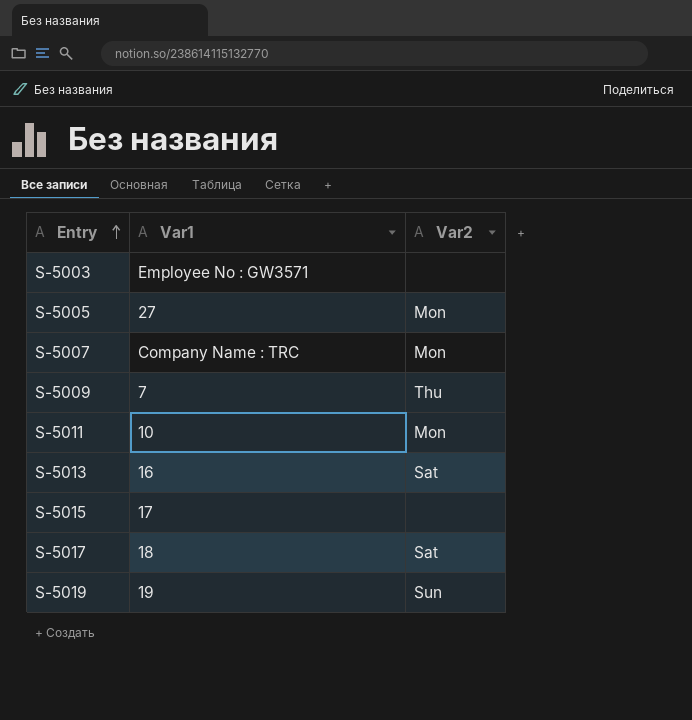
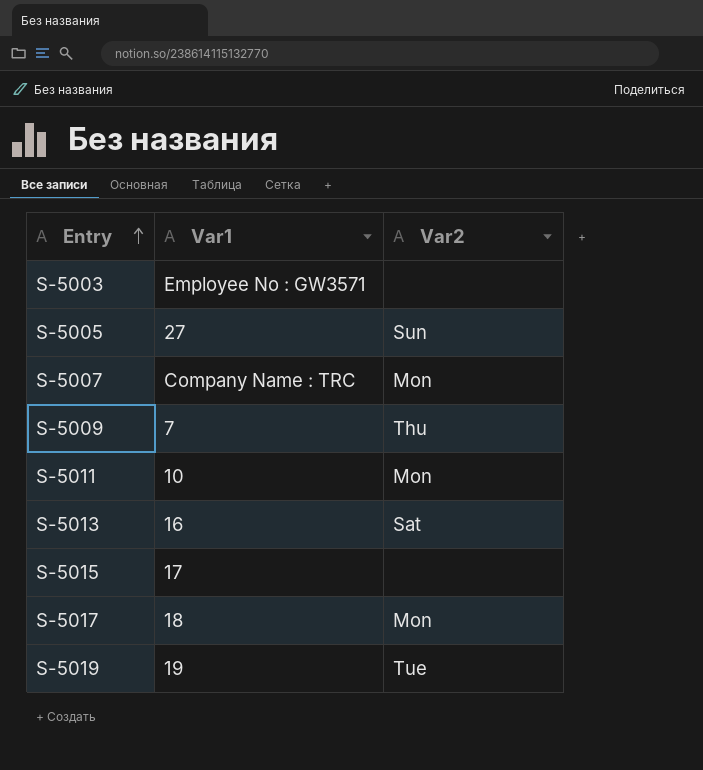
S-5005 | Var2: Mon -> Sun
S-5017 | Var2: Sat -> Mon
S-5019 | Var2: Sun -> Tue

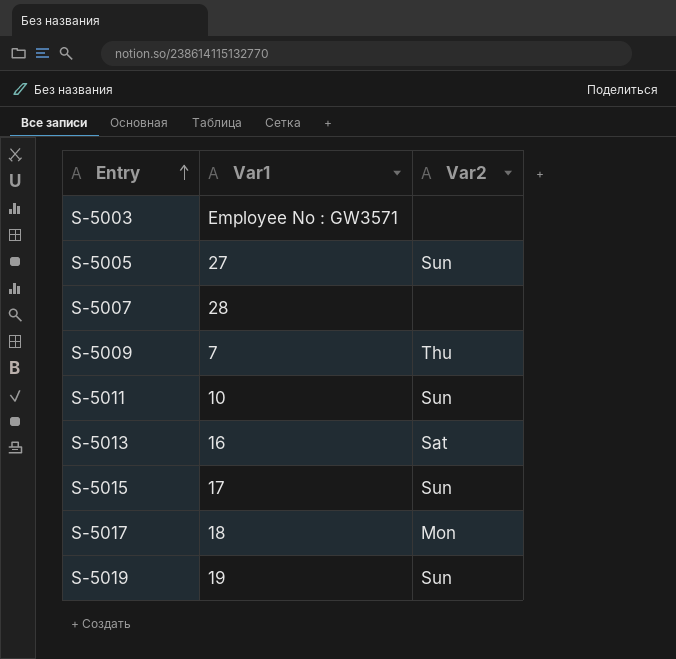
S-5007 | Var1: Company Name : TRC -> 28
S-5007 | Var2: Mon -> none
S-5011 | Var2: Mon -> Sun
S-5015 | Var2: none -> Sun
S-5019 | Var2: Tue -> Sun

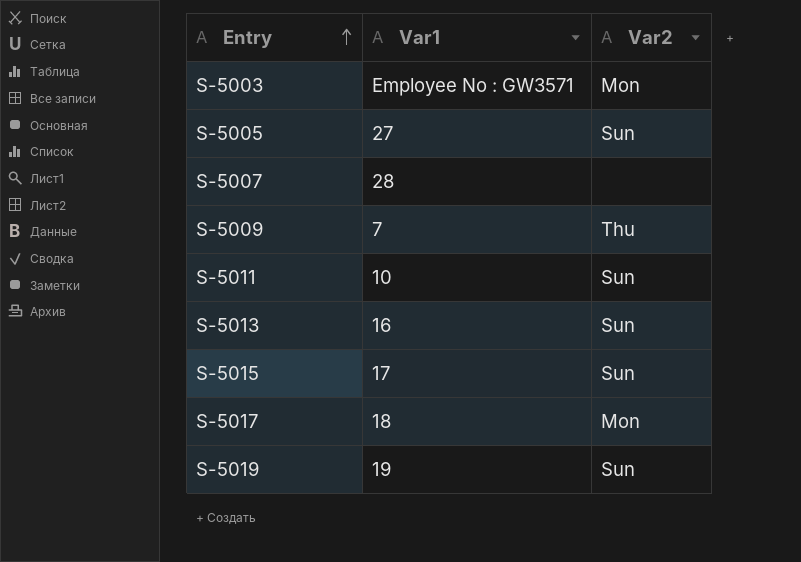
S-5003 | Var2: none -> Mon
S-5013 | Var2: Sat -> Sun

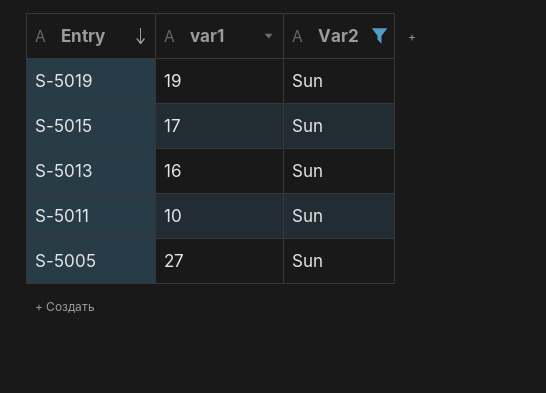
filter: none -> Var2 = Sun
row order: Entry ascending -> Entry descending
column name: Var1 -> var1

